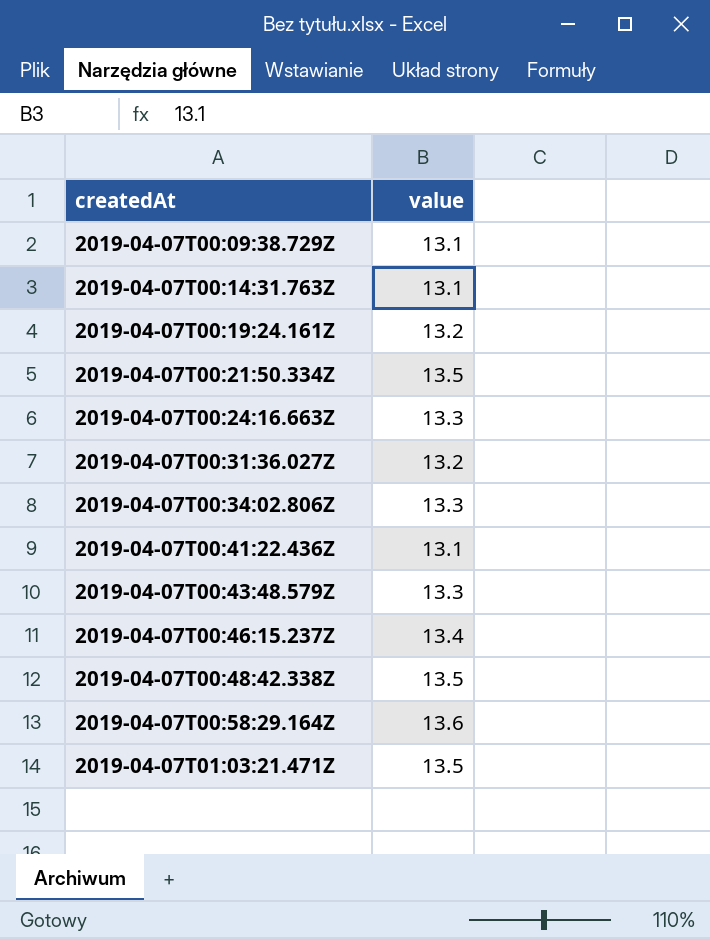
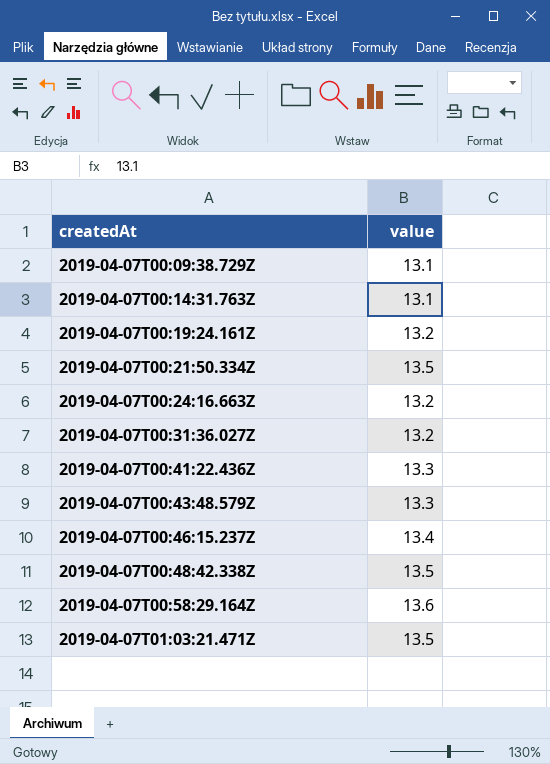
row 2019-04-07T00:34:02.806Z: 13.3 -> none
2019-04-07T00:24:16.663Z | value: 13.3 -> 13.2
2019-04-07T00:41:22.436Z | value: 13.1 -> 13.3

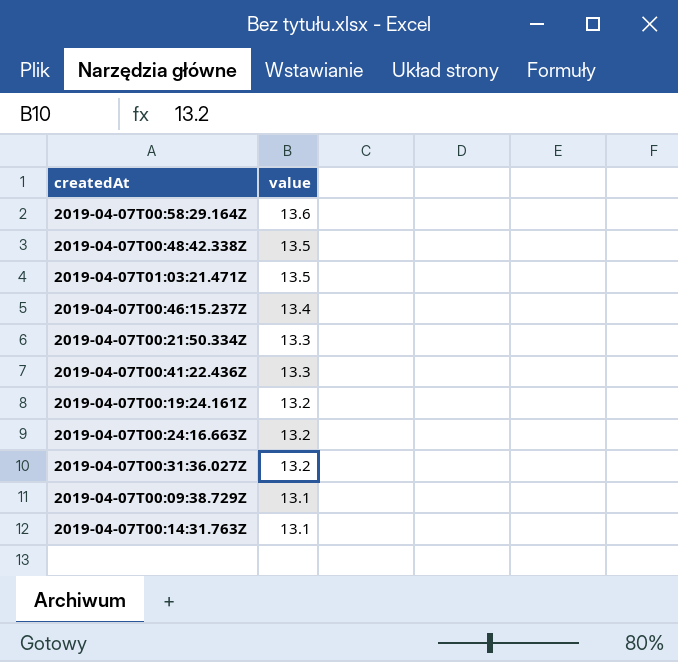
row order: createdAt ascending -> value descending
row 2019-04-07T00:43:48.579Z: 13.3 -> none
2019-04-07T00:21:50.334Z | value: 13.5 -> 13.3

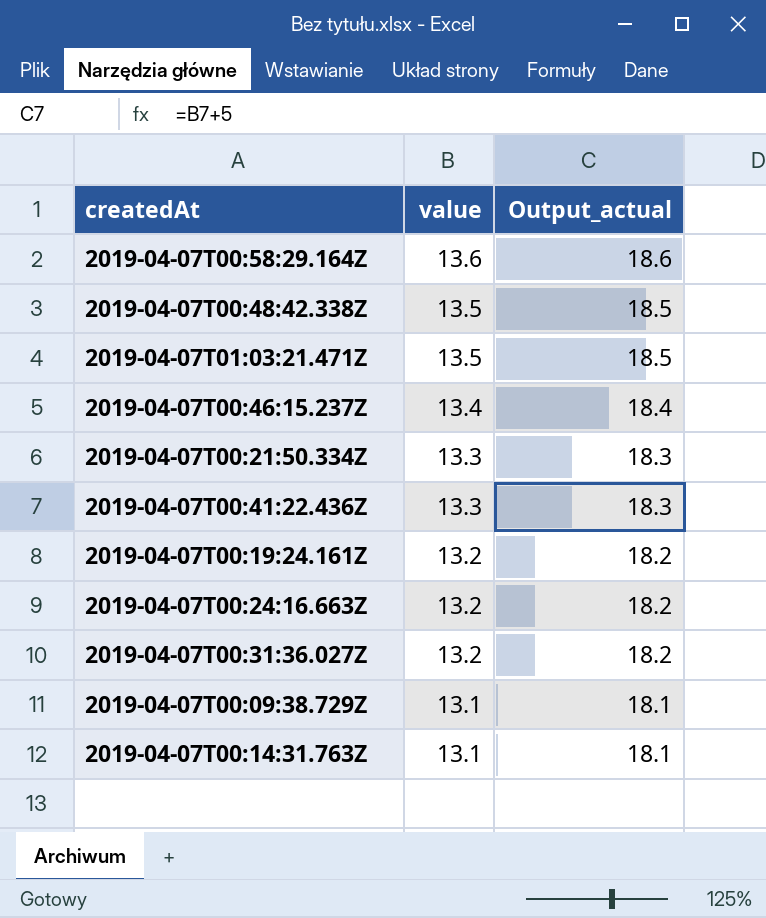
column Output_actual | formula: none -> [value] + 5

